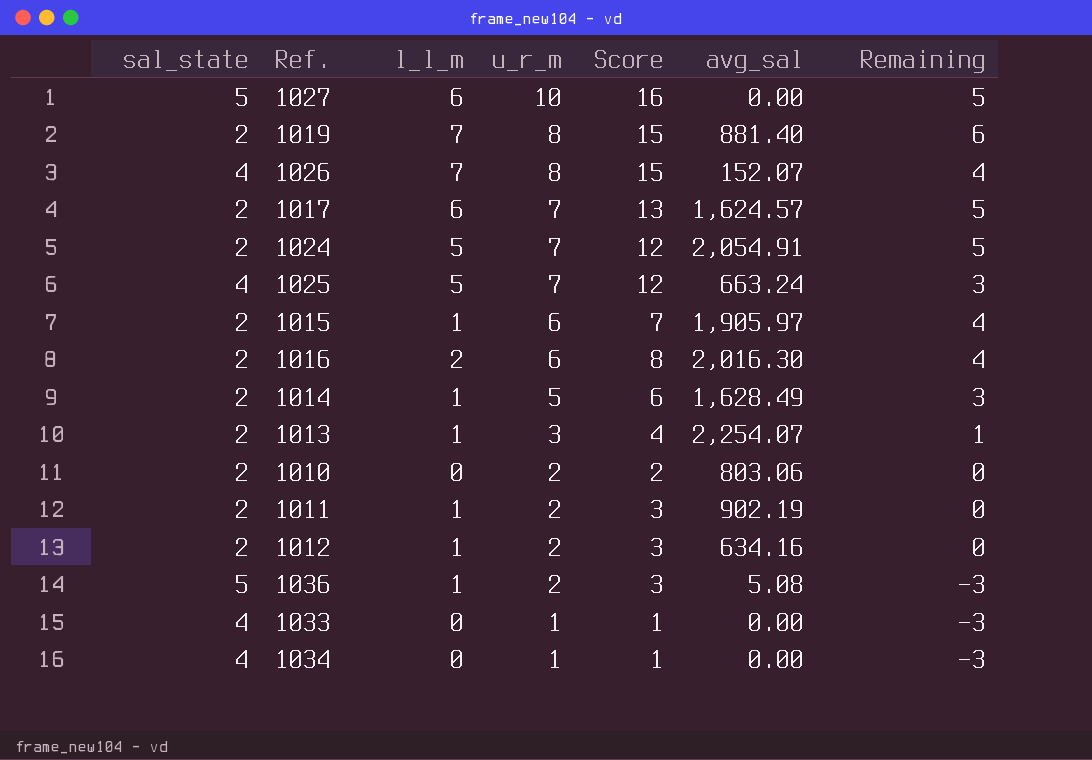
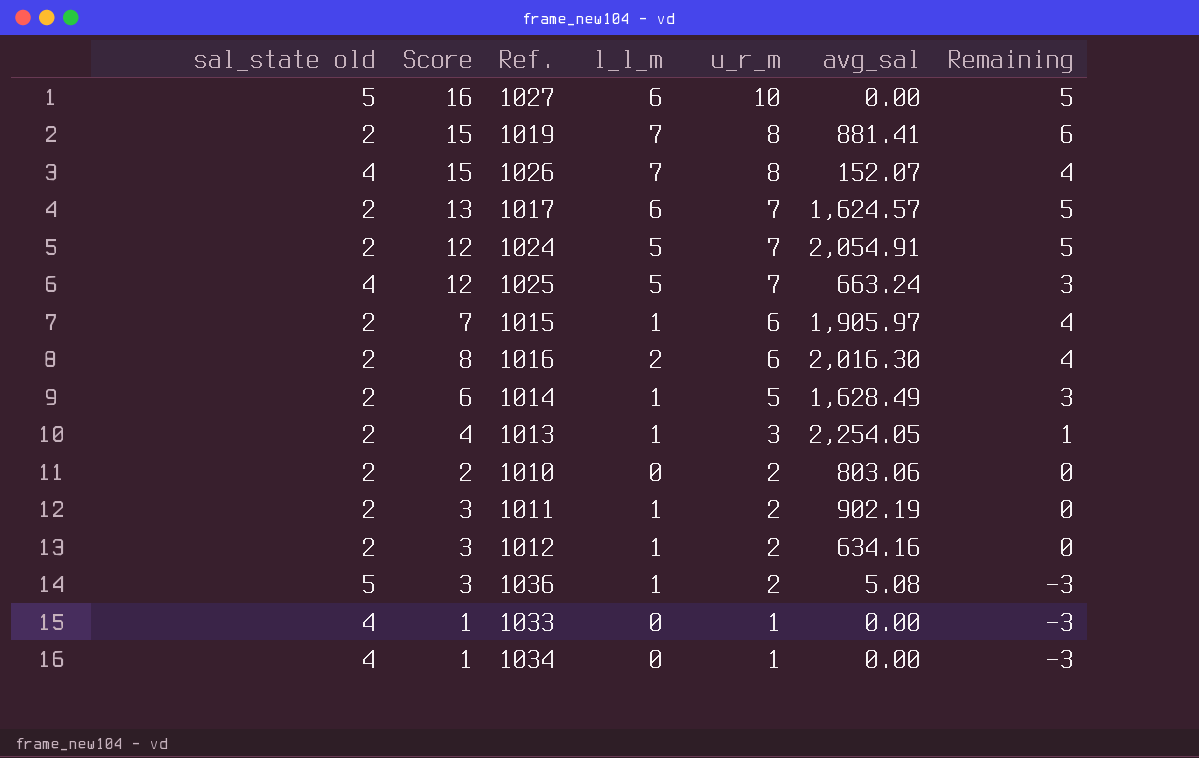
column name: sal_state -> sal_state old
column Score | position: 5 -> 2
1019 | avg_sal: 881.40 -> 881.41
1013 | avg_sal: 2,254.07 -> 2,254.05

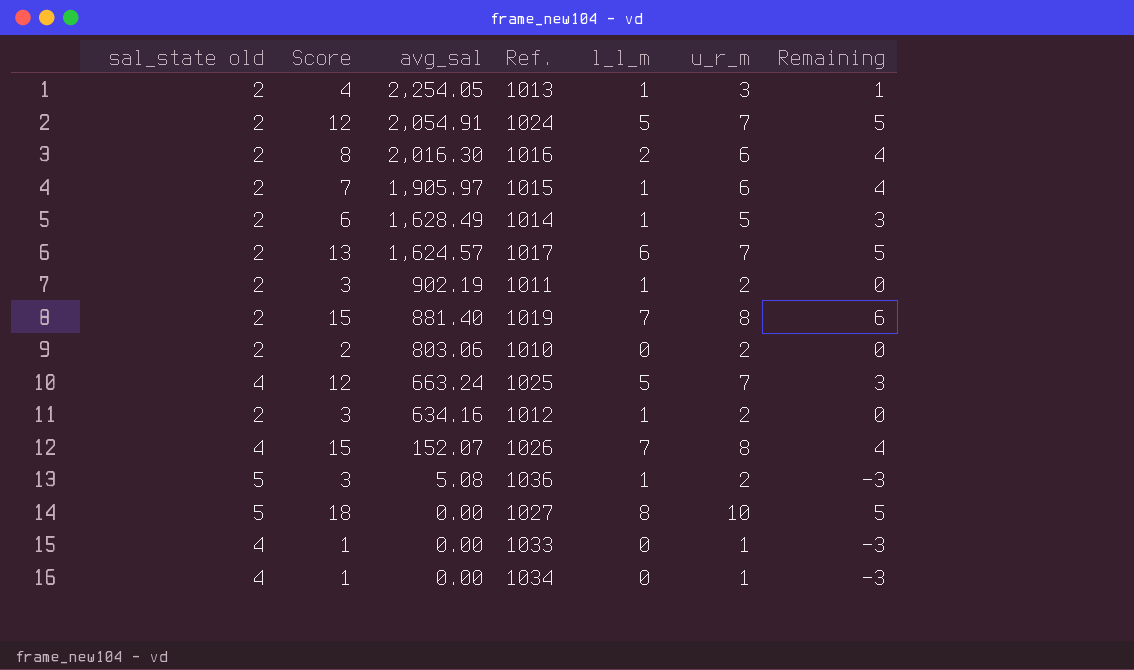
row order: u_r_m descending -> avg_sal descending
column avg_sal | position: 6 -> 3
1019 | avg_sal: 881.41 -> 881.40
1027 | Score: 16 -> 18
1027 | l_l_m: 6 -> 8

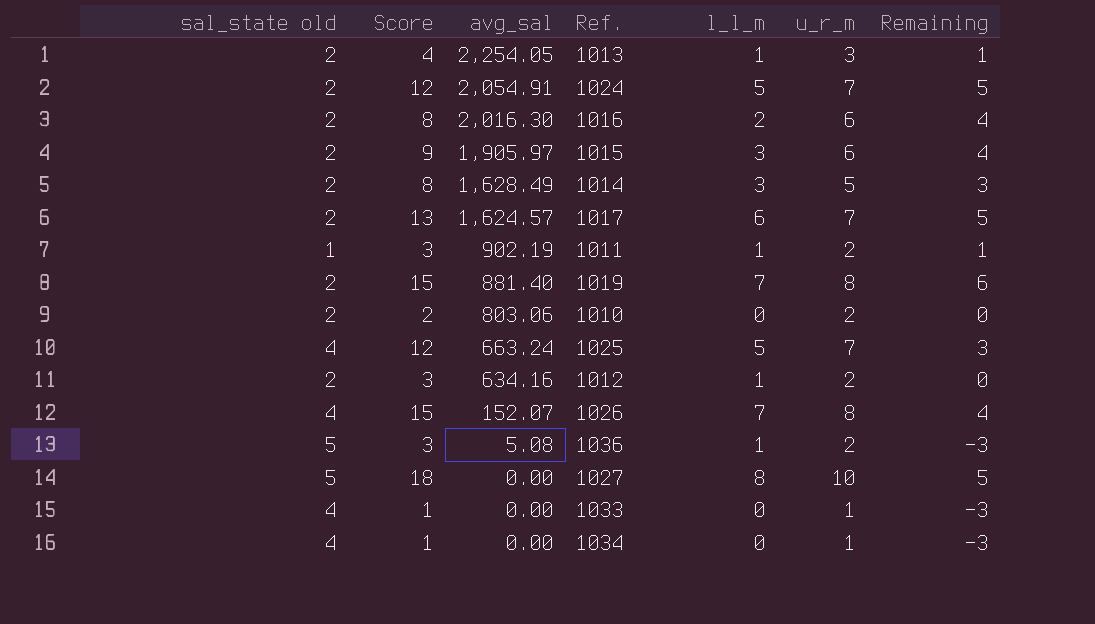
1015 | Score: 7 -> 9
1015 | l_l_m: 1 -> 3
1014 | Score: 6 -> 8
1014 | l_l_m: 1 -> 3
1011 | sal_state old: 2 -> 1
1011 | Remaining: 0 -> 1

